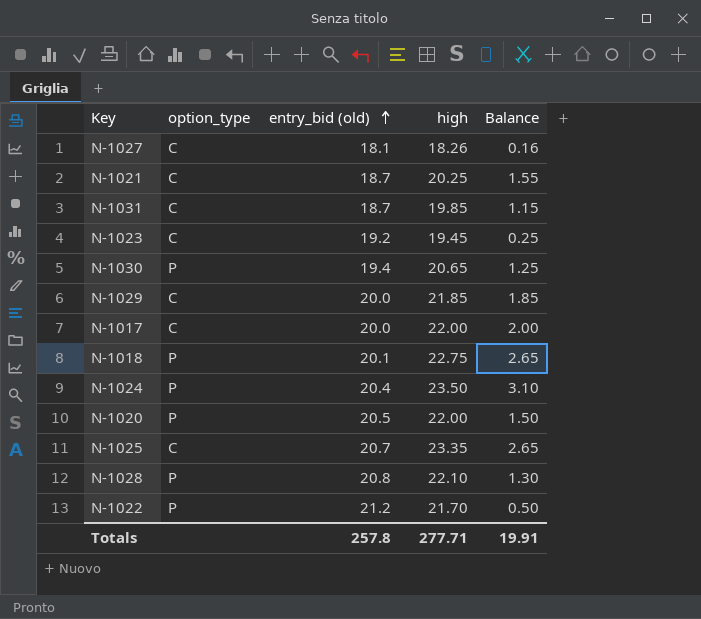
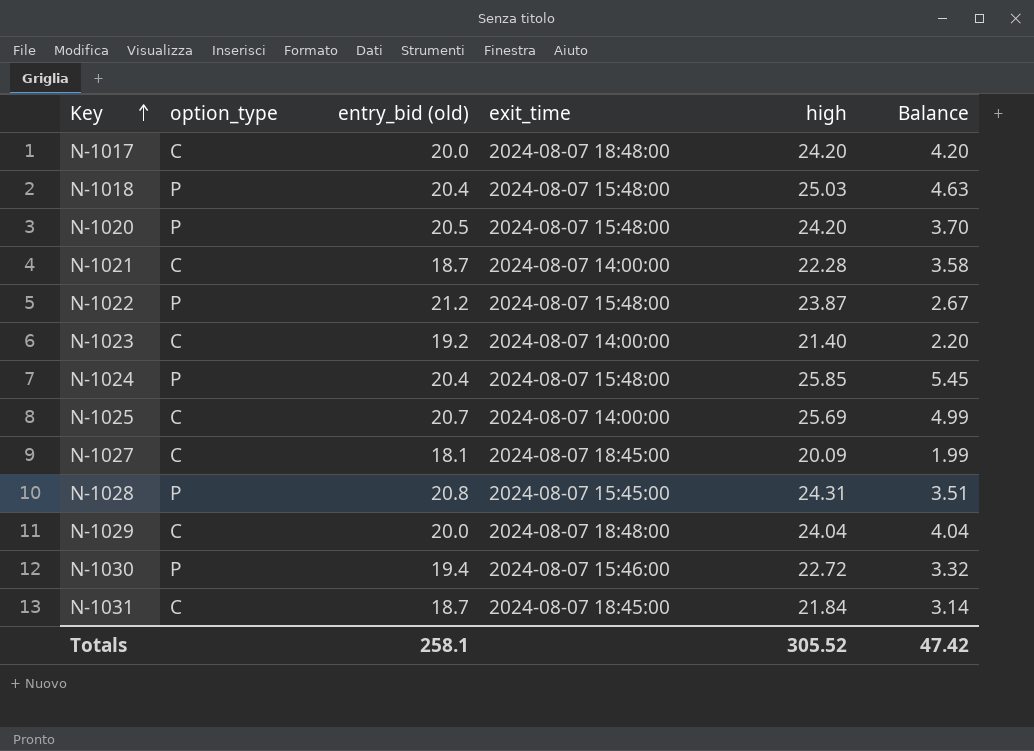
row order: entry_bid (old) ascending -> Key ascending
column exit_time | position: none -> 4
N-1017 | high: 22.00 -> 24.20
N-1017 | Balance: 2.00 -> 4.20
N-1018 | entry_bid (old): 20.1 -> 20.4
N-1018 | high: 22.75 -> 25.03
N-1018 | Balance: 2.65 -> 4.63
N-1020 | high: 22.00 -> 24.20
N-1020 | Balance: 1.50 -> 3.70
N-1021 | high: 20.25 -> 22.28
N-1021 | Balance: 1.55 -> 3.58
N-1022 | high: 21.70 -> 23.87
N-1022 | Balance: 0.50 -> 2.67
N-1023 | high: 19.45 -> 21.40
N-1023 | Balance: 0.25 -> 2.20
N-1024 | high: 23.50 -> 25.85
N-1024 | Balance: 3.10 -> 5.45
N-1025 | high: 23.35 -> 25.69
N-1025 | Balance: 2.65 -> 4.99
N-1027 | high: 18.26 -> 20.09
N-1027 | Balance: 0.16 -> 1.99
N-1028 | high: 22.10 -> 24.31
N-1028 | Balance: 1.30 -> 3.51
N-1029 | high: 21.85 -> 24.04
N-1029 | Balance: 1.85 -> 4.04
N-1030 | high: 20.65 -> 22.72
N-1030 | Balance: 1.25 -> 3.32
N-1031 | high: 19.85 -> 21.84
N-1031 | Balance: 1.15 -> 3.14
Totals | entry_bid (old): 257.8 -> 258.1
Totals | high: 277.71 -> 305.52
Totals | Balance: 19.91 -> 47.42

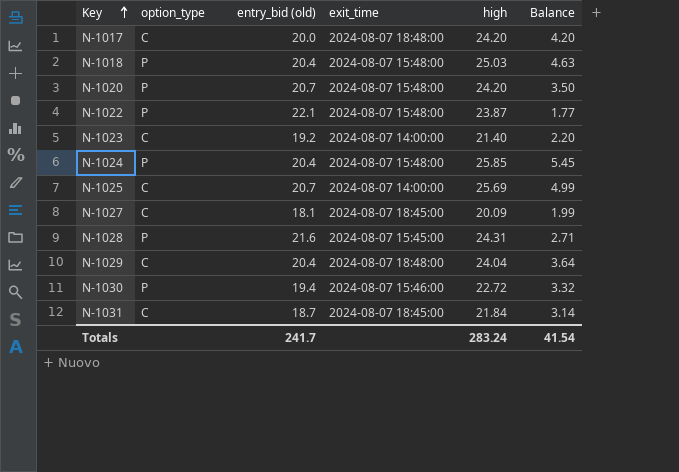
row N-1021: C | 18.7 | 2024-08-07 14:00:00 | 22.28 | 3.58 -> none
N-1020 | entry_bid (old): 20.5 -> 20.7
N-1020 | Balance: 3.70 -> 3.50
N-1022 | entry_bid (old): 21.2 -> 22.1
N-1022 | Balance: 2.67 -> 1.77
N-1028 | entry_bid (old): 20.8 -> 21.6
N-1028 | Balance: 3.51 -> 2.71
N-1029 | entry_bid (old): 20.0 -> 20.4
N-1029 | Balance: 4.04 -> 3.64
Totals | entry_bid (old): 258.1 -> 241.7
Totals | high: 305.52 -> 283.24
Totals | Balance: 47.42 -> 41.54

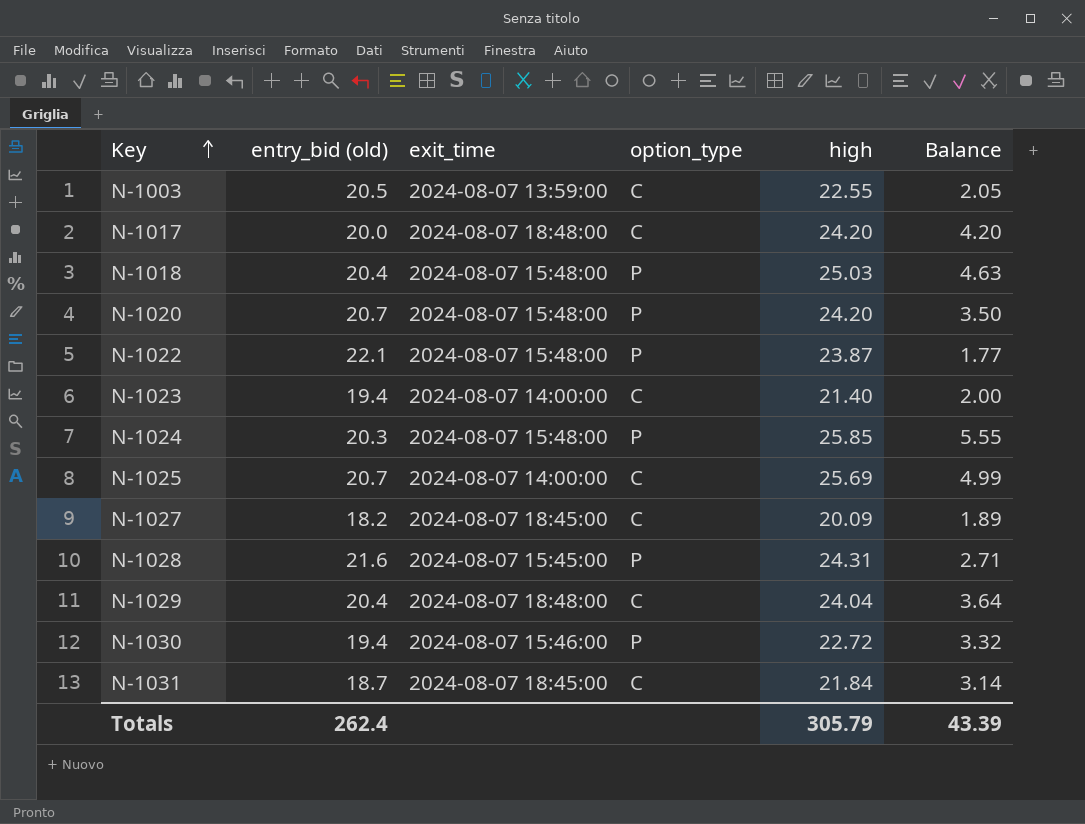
column option_type | position: 2 -> 4
row N-1003: none -> 20.5 | 2024-08-07 13:59:00 | C | 22.55 | 2.05
N-1023 | entry_bid (old): 19.2 -> 19.4
N-1023 | Balance: 2.20 -> 2.00
N-1024 | entry_bid (old): 20.4 -> 20.3
N-1024 | Balance: 5.45 -> 5.55
N-1027 | entry_bid (old): 18.1 -> 18.2
N-1027 | Balance: 1.99 -> 1.89
Totals | entry_bid (old): 241.7 -> 262.4
Totals | high: 283.24 -> 305.79
Totals | Balance: 41.54 -> 43.39

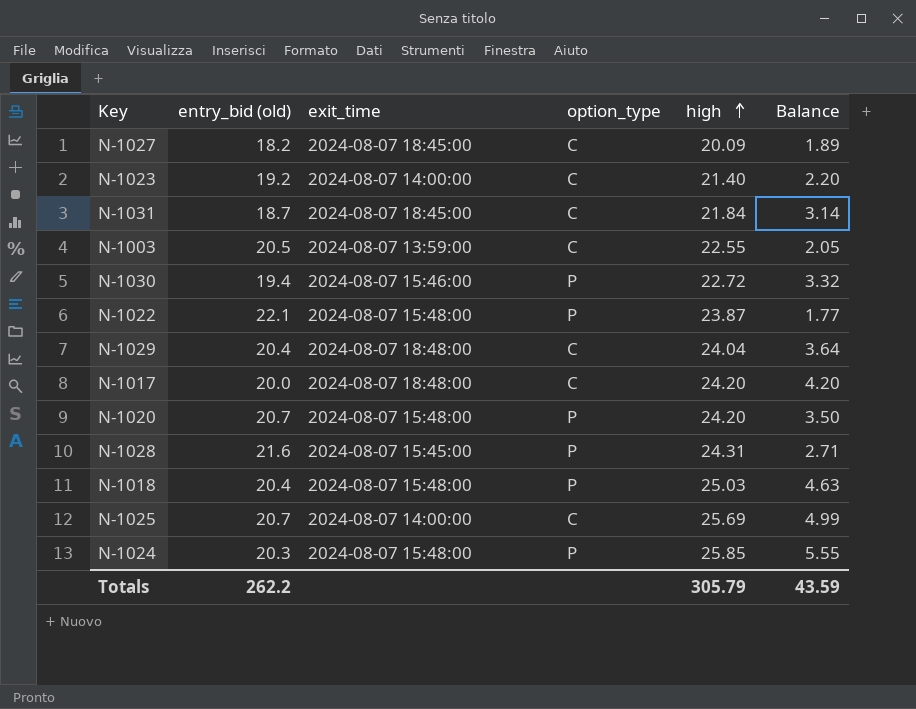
row order: Key ascending -> high ascending
N-1023 | entry_bid (old): 19.4 -> 19.2
N-1023 | Balance: 2.00 -> 2.20
Totals | entry_bid (old): 262.4 -> 262.2
Totals | Balance: 43.39 -> 43.59

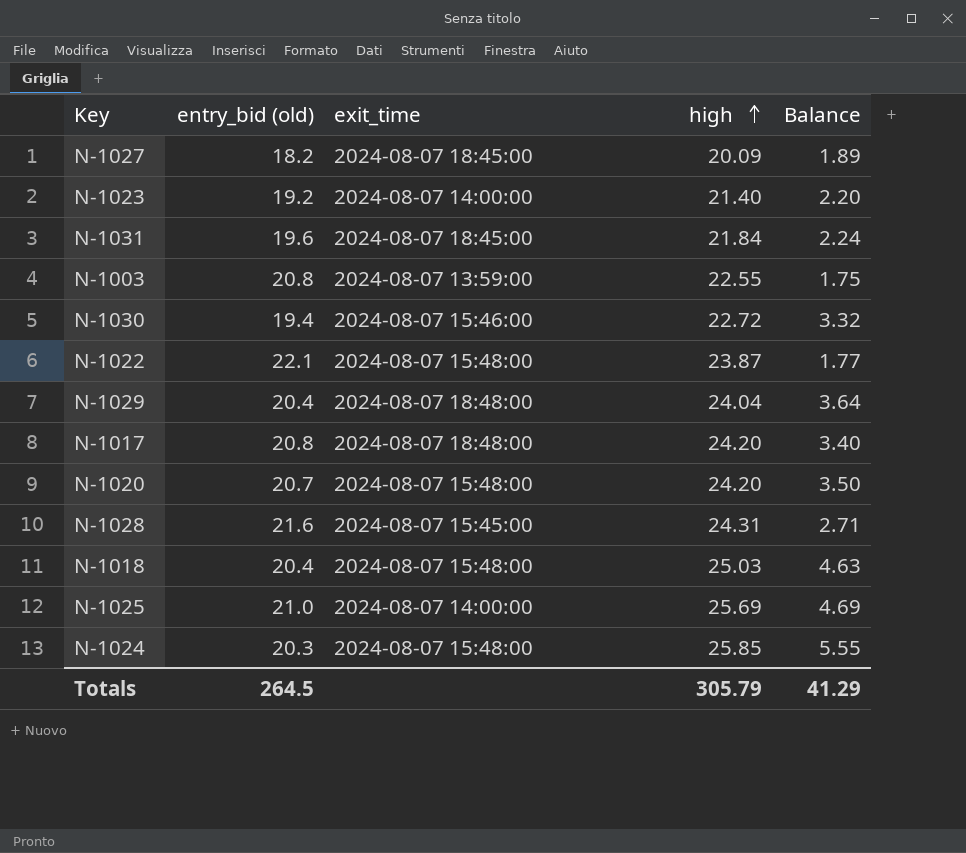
column option_type | position: 4 -> none
N-1031 | entry_bid (old): 18.7 -> 19.6
N-1031 | Balance: 3.14 -> 2.24
N-1003 | entry_bid (old): 20.5 -> 20.8
N-1003 | Balance: 2.05 -> 1.75
N-1017 | entry_bid (old): 20.0 -> 20.8
N-1017 | Balance: 4.20 -> 3.40
N-1025 | entry_bid (old): 20.7 -> 21.0
N-1025 | Balance: 4.99 -> 4.69
Totals | entry_bid (old): 262.2 -> 264.5
Totals | Balance: 43.59 -> 41.29

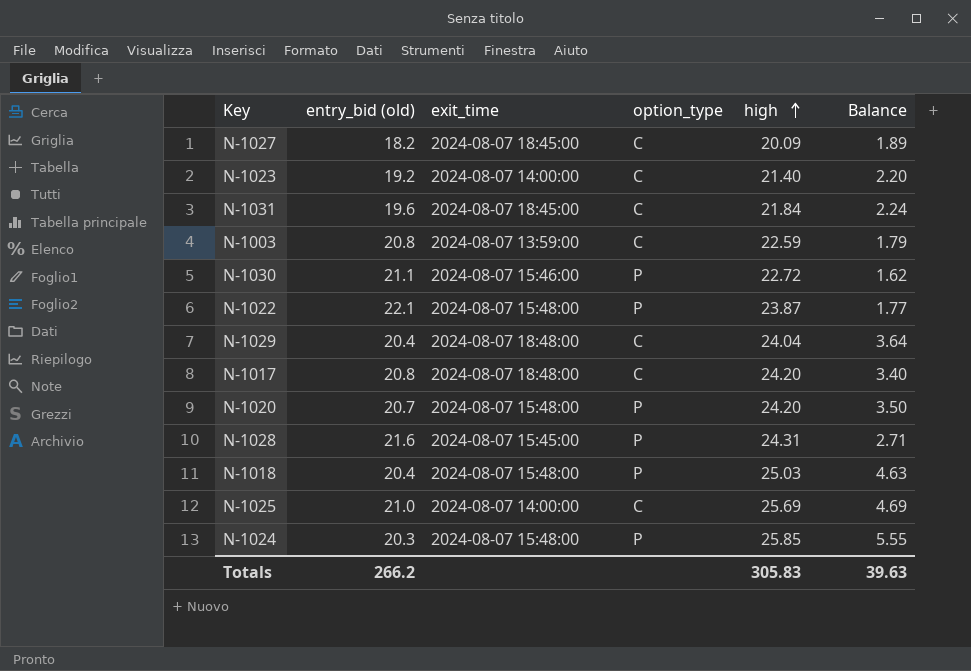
column option_type | position: none -> 4
N-1003 | high: 22.55 -> 22.59
N-1003 | Balance: 1.75 -> 1.79
N-1030 | entry_bid (old): 19.4 -> 21.1
N-1030 | Balance: 3.32 -> 1.62
Totals | entry_bid (old): 264.5 -> 266.2
Totals | high: 305.79 -> 305.83
Totals | Balance: 41.29 -> 39.63

